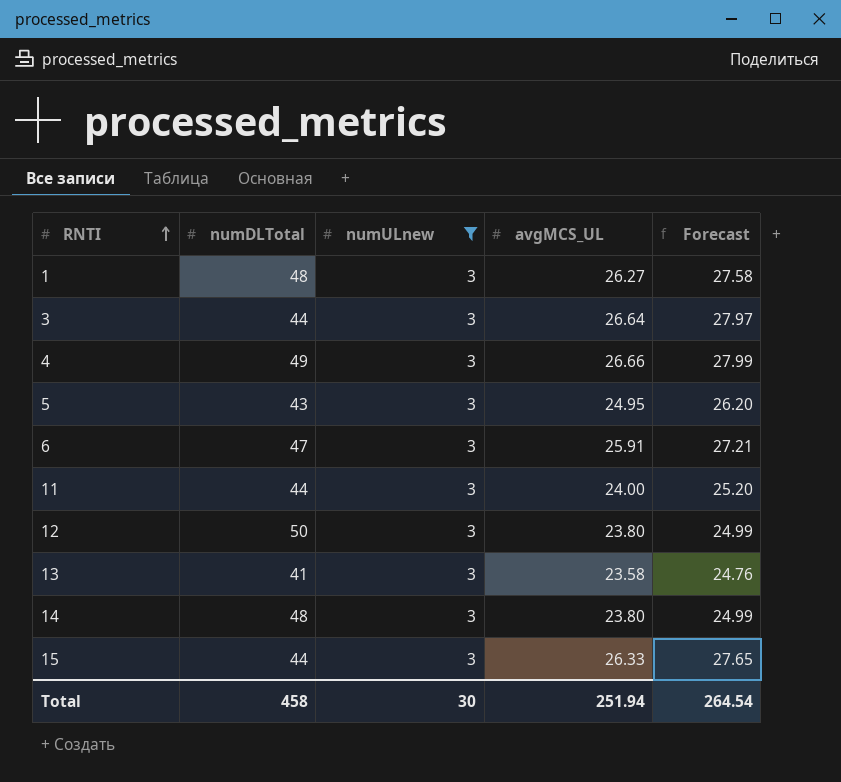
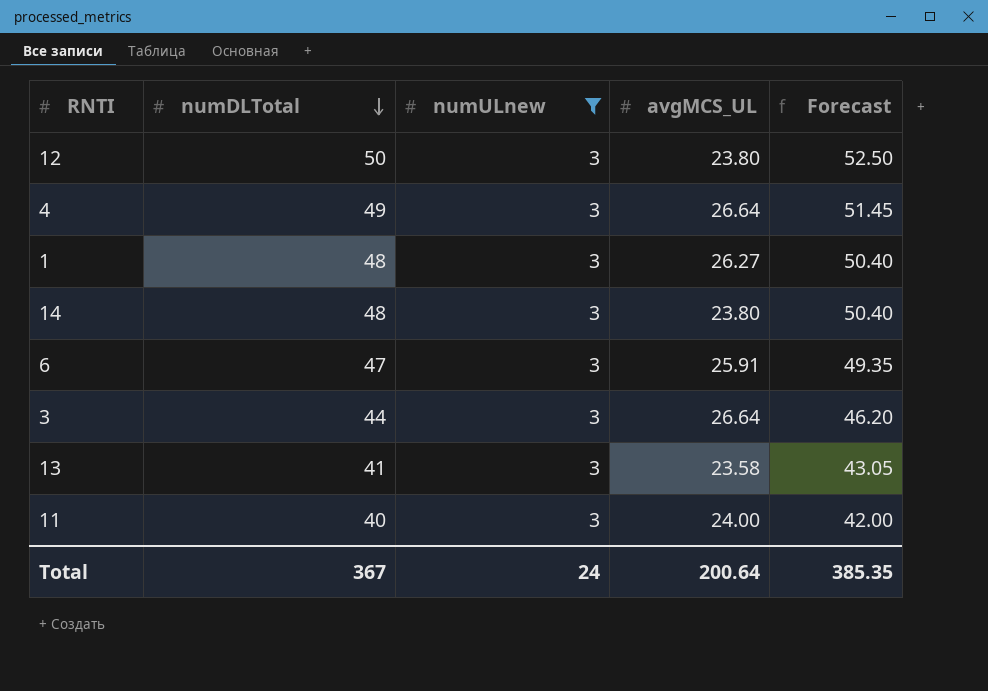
row order: RNTI ascending -> numDLTotal descending
column Forecast | formula: [avgMCS_UL] * 1.05 -> [numDLTotal] * 1.05
row 5: 43 | 3 | 24.95 | 26.20 -> none
row 15: 44 | 3 | 26.33 | 27.65 -> none
4 | avgMCS_UL: 26.66 -> 26.64
11 | numDLTotal: 44 -> 40
Total | numDLTotal: 458 -> 367
Total | numULnew: 30 -> 24
Total | avgMCS_UL: 251.94 -> 200.64
Total | Forecast: 264.54 -> 385.35

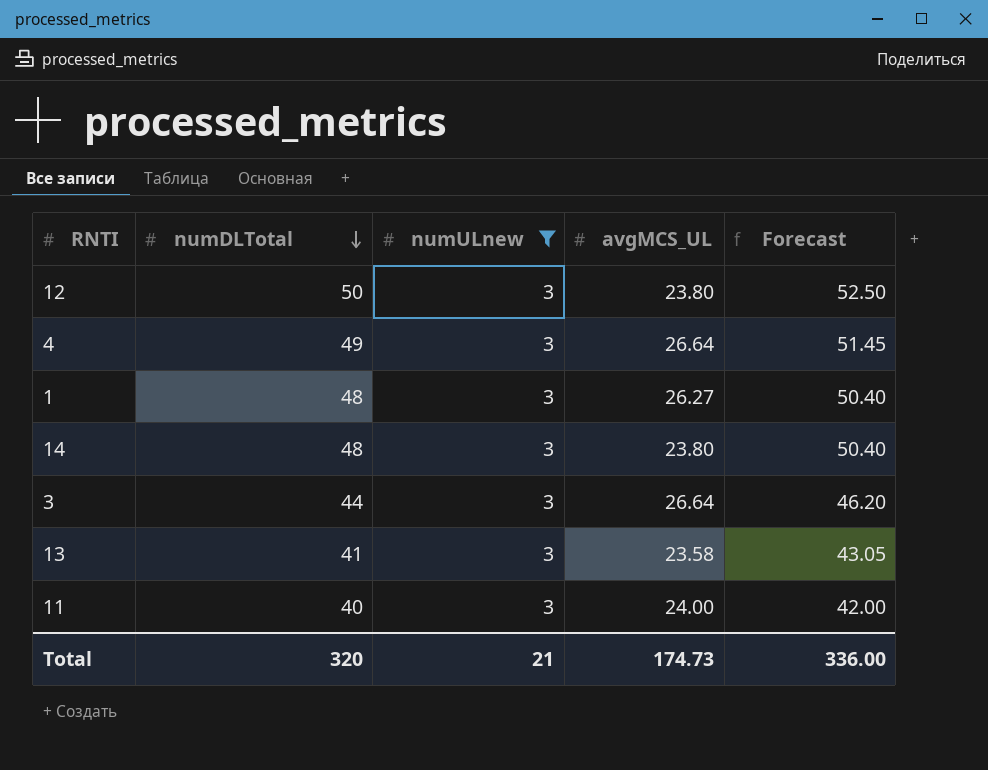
row 6: 47 | 3 | 25.91 | 49.35 -> none
Total | numDLTotal: 367 -> 320
Total | numULnew: 24 -> 21
Total | avgMCS_UL: 200.64 -> 174.73
Total | Forecast: 385.35 -> 336.00

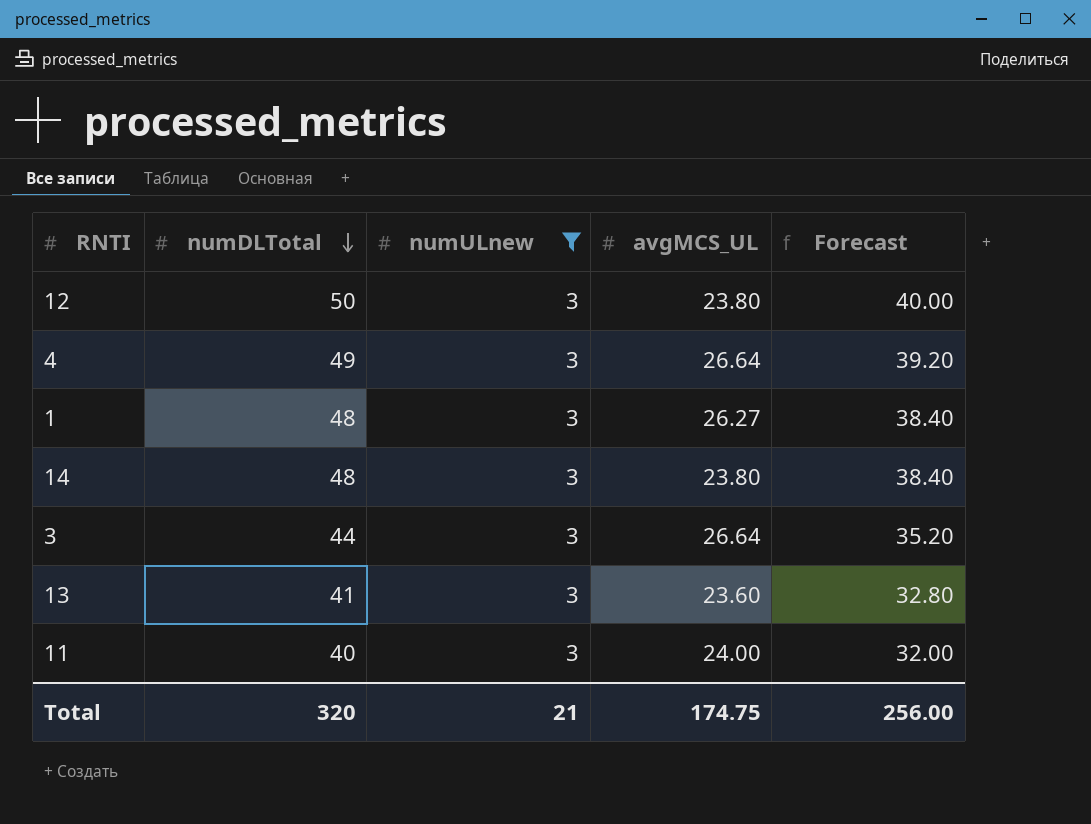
column Forecast | formula: [numDLTotal] * 1.05 -> [numDLTotal] * 0.8
13 | avgMCS_UL: 23.58 -> 23.60
Total | avgMCS_UL: 174.73 -> 174.75
Total | Forecast: 336.00 -> 256.00

